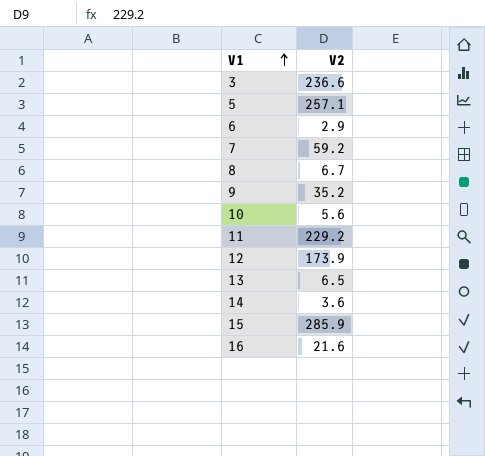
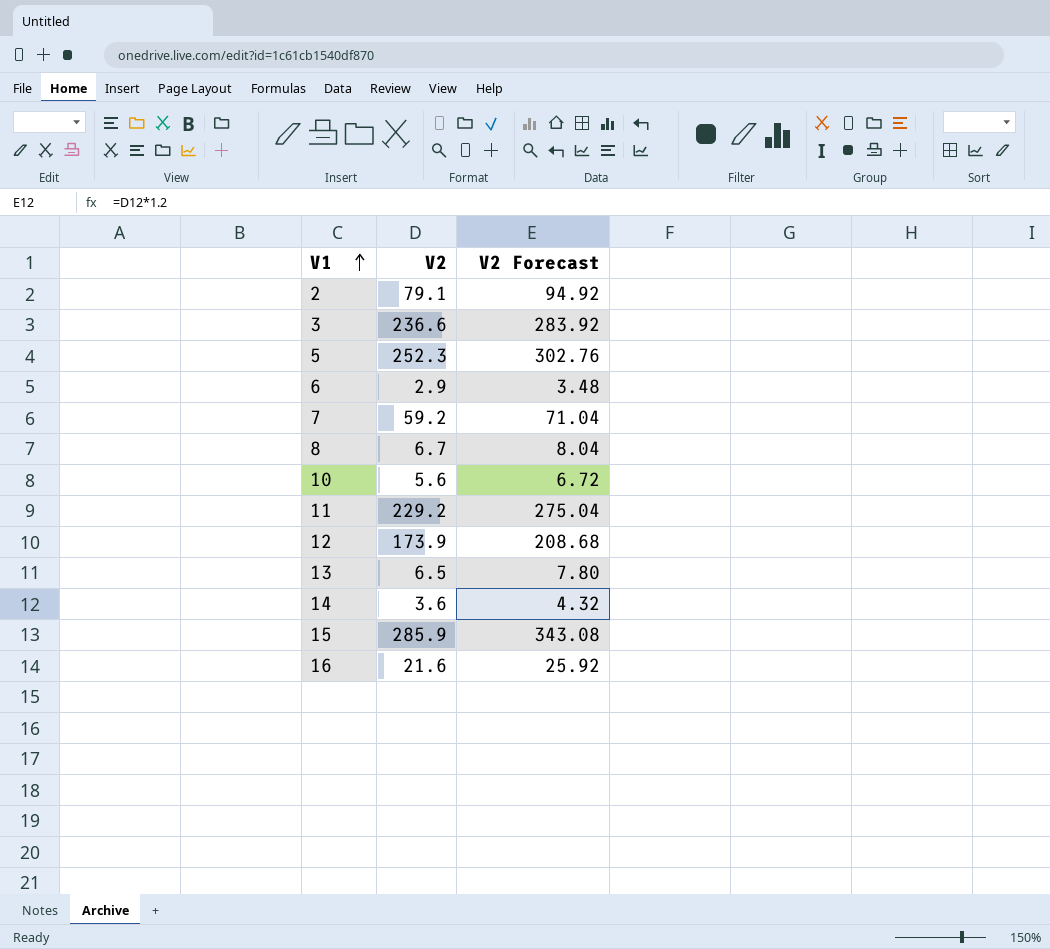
column V2 Forecast | formula: none -> [V2] * 1.2
row 9: 35.2 -> none
row 2: none -> 79.1 | 94.92
5 | V2: 257.1 -> 252.3

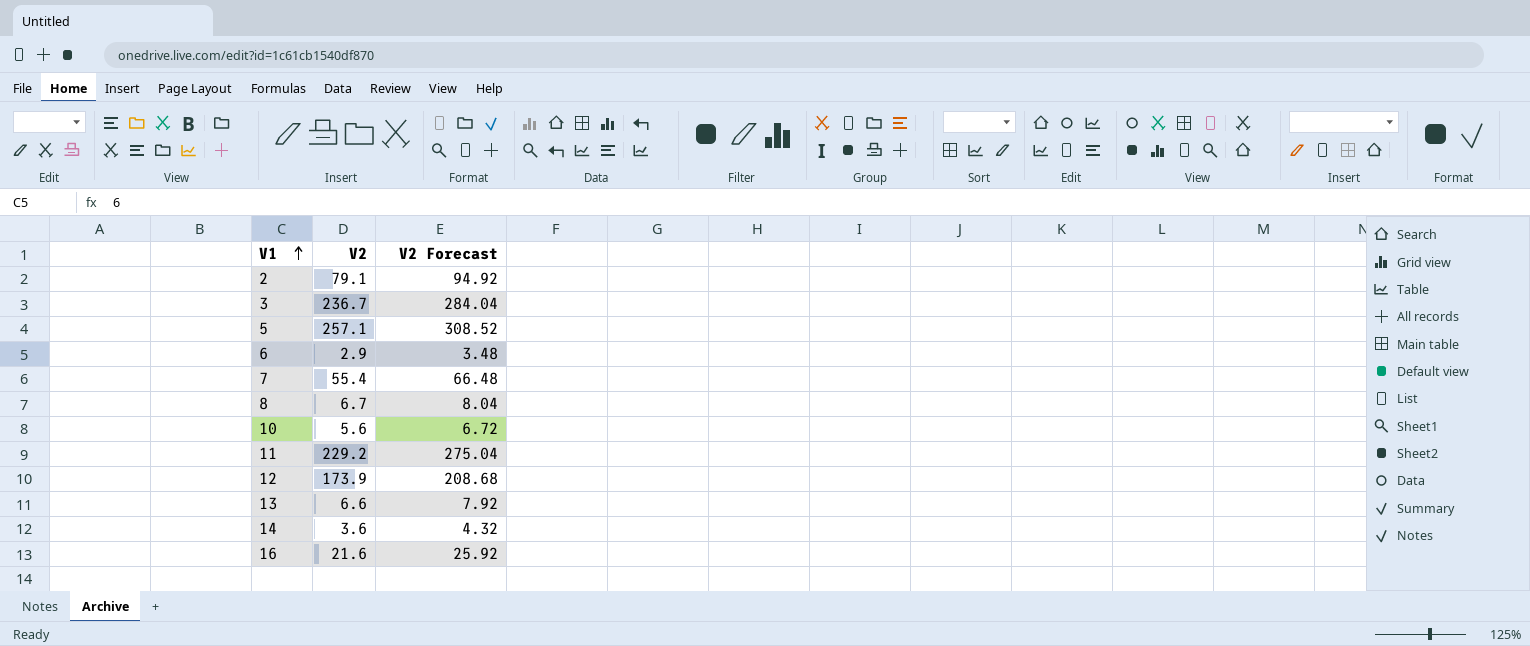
row 15: 285.9 | 343.08 -> none
3 | V2: 236.6 -> 236.7
3 | V2 Forecast: 283.92 -> 284.04
5 | V2: 252.3 -> 257.1
5 | V2 Forecast: 302.76 -> 308.52
7 | V2: 59.2 -> 55.4
7 | V2 Forecast: 71.04 -> 66.48
13 | V2: 6.5 -> 6.6
13 | V2 Forecast: 7.80 -> 7.92

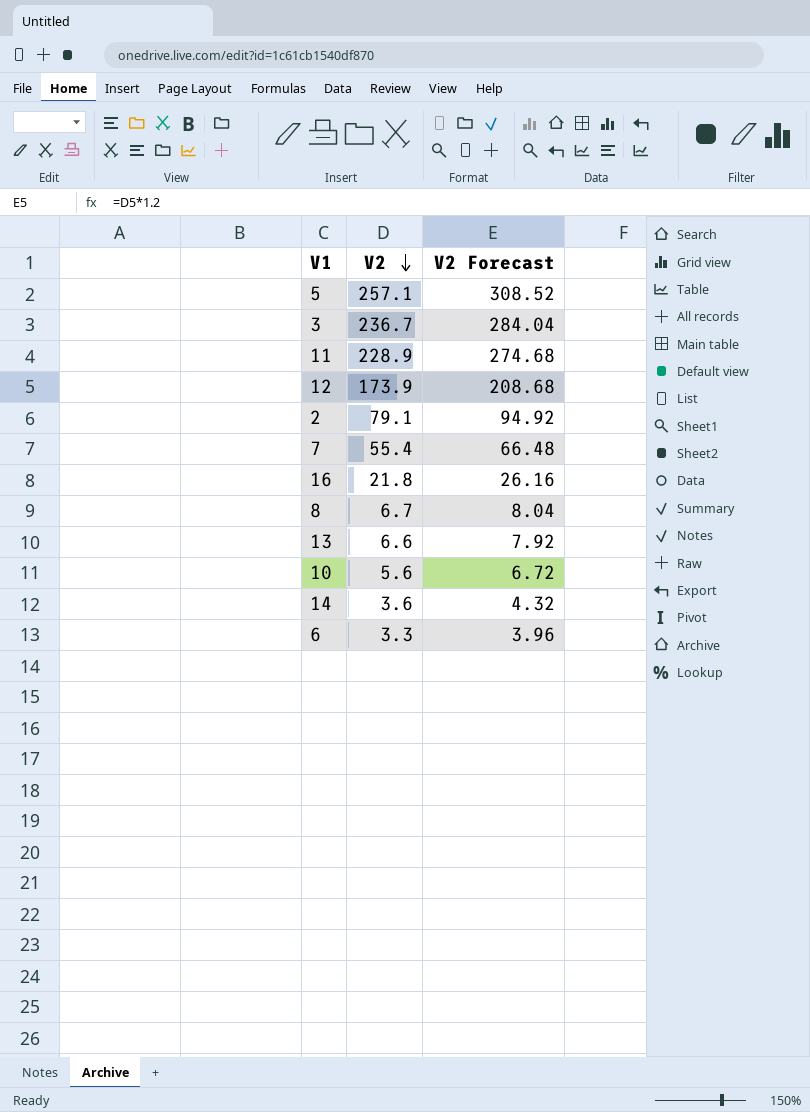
row order: V1 ascending -> V2 descending
11 | V2: 229.2 -> 228.9
11 | V2 Forecast: 275.04 -> 274.68
16 | V2: 21.6 -> 21.8
16 | V2 Forecast: 25.92 -> 26.16
6 | V2: 2.9 -> 3.3
6 | V2 Forecast: 3.48 -> 3.96

